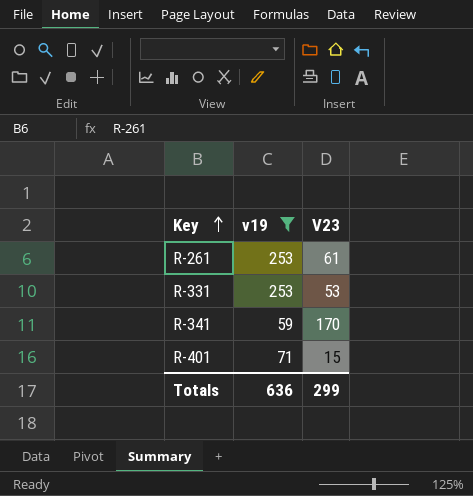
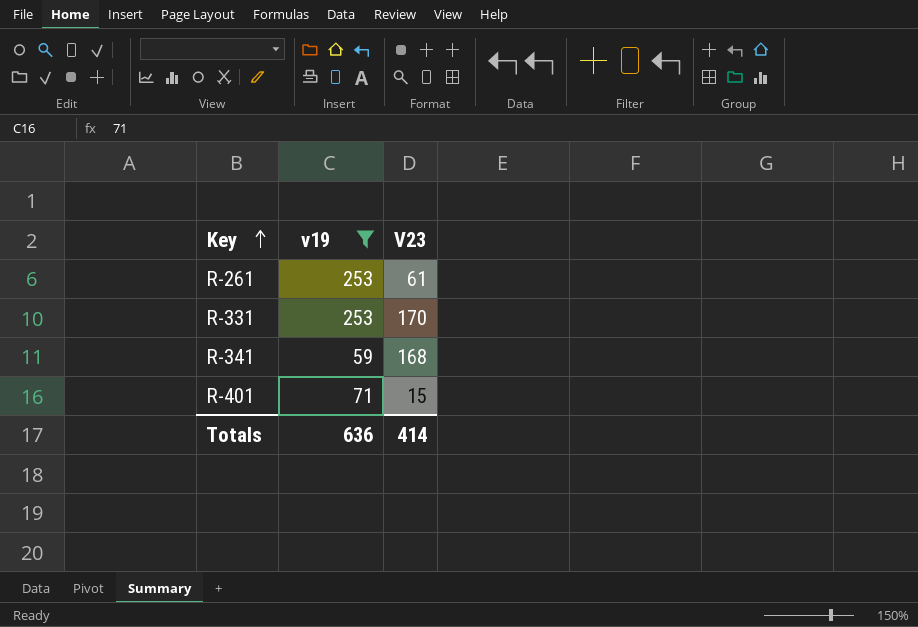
R-331 | V23: 53 -> 170
R-341 | V23: 170 -> 168
Totals | V23: 299 -> 414

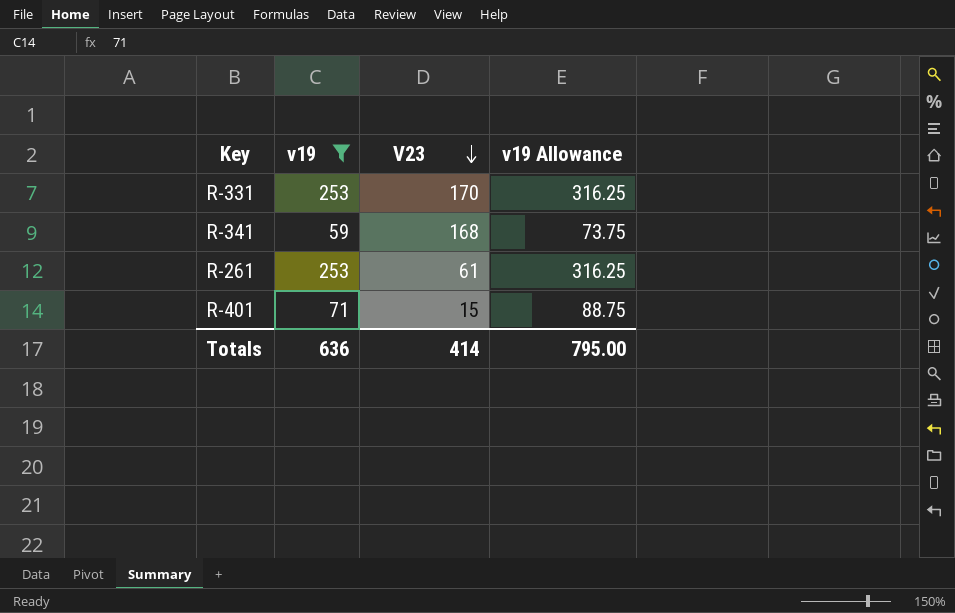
row order: Key ascending -> V23 descending
column v19 Allowance | formula: none -> [v19] * 1.25

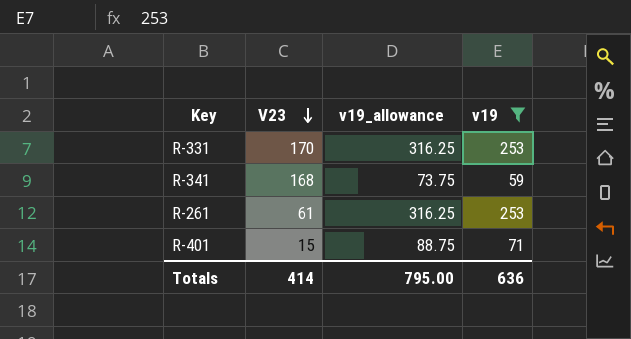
column name: v19 Allowance -> v19_allowance
column v19 | position: 2 -> 4

